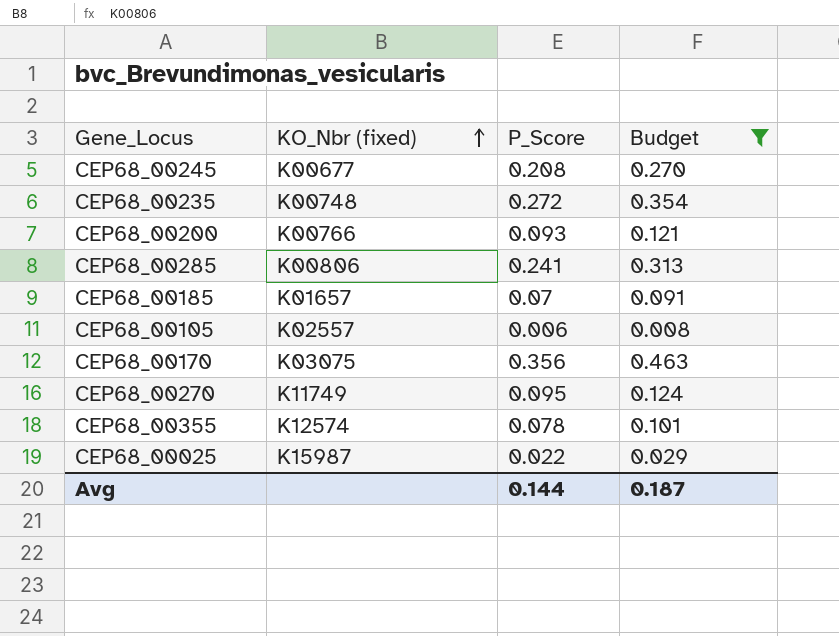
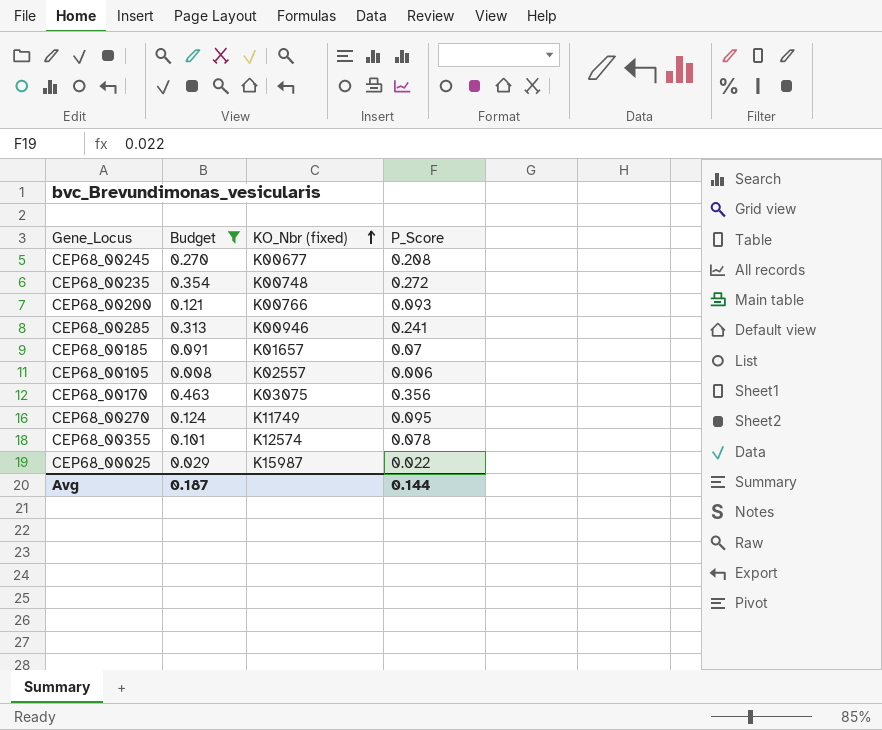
column Budget | position: 4 -> 2
CEP68_00285 | KO_Nbr (fixed): K00806 -> K00946

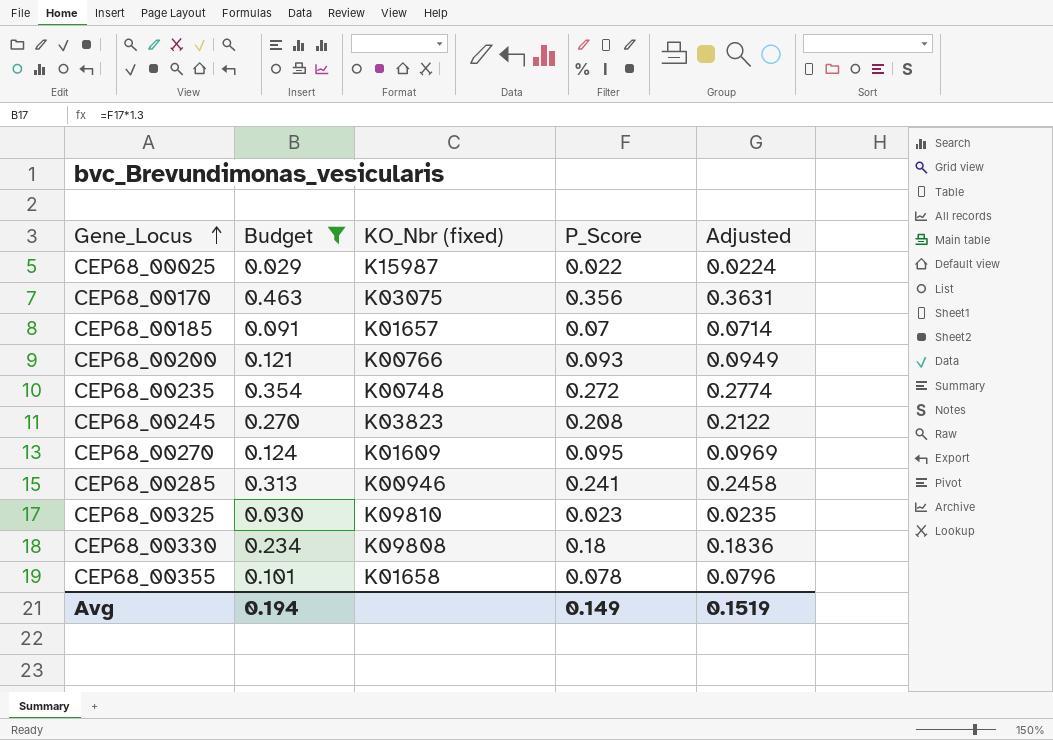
row order: KO_Nbr (fixed) ascending -> Gene_Locus ascending
column Adjusted | formula: none -> [P_Score] * 1.02
row CEP68_00105: 0.008 | K02557 | 0.006 -> none
CEP68_00245 | KO_Nbr (fixed): K00677 -> K03823
CEP68_00270 | KO_Nbr (fixed): K11749 -> K01609
row CEP68_00325: none -> 0.030 | K09810 | 0.023 | 0.0235
row CEP68_00330: none -> 0.234 | K09808 | 0.18 | 0.1836
CEP68_00355 | KO_Nbr (fixed): K12574 -> K01658
Avg | Budget: 0.187 -> 0.194
Avg | P_Score: 0.144 -> 0.149

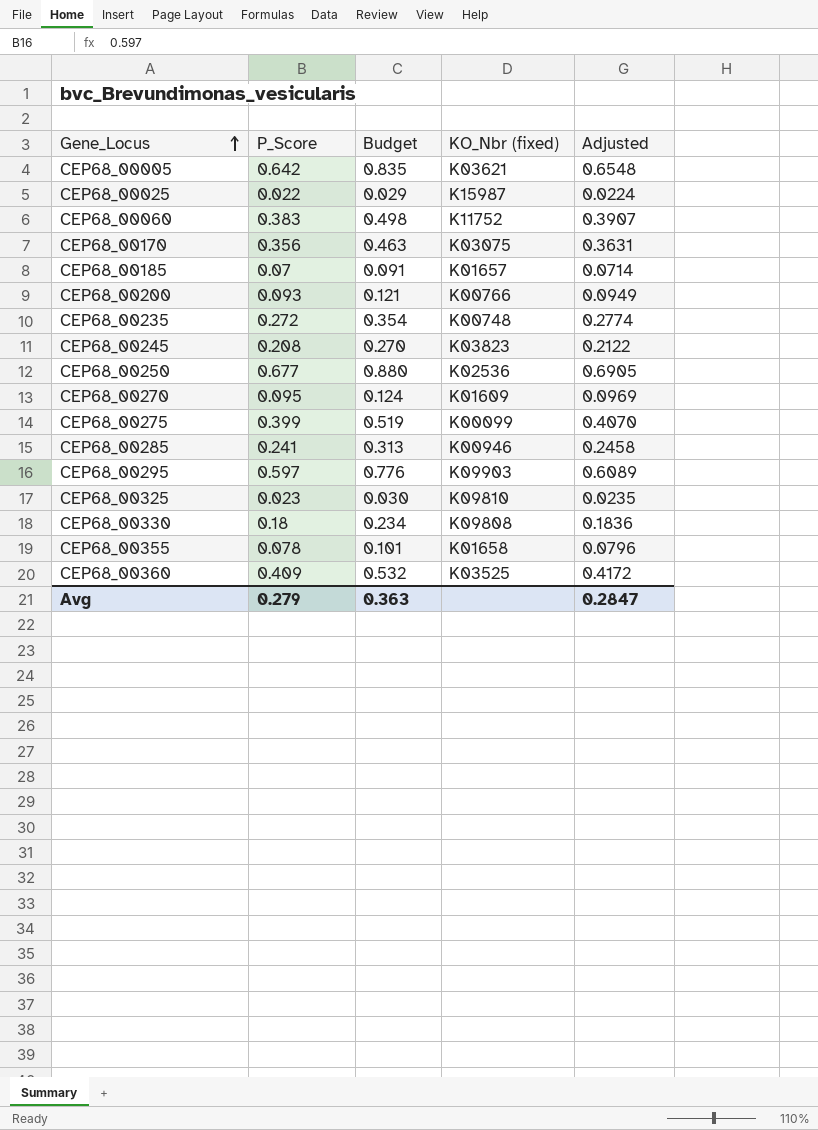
filter: Budget <= 0.463 -> none
column P_Score | position: 4 -> 2
Avg | P_Score: 0.149 -> 0.279
Avg | Budget: 0.194 -> 0.363
Avg | Adjusted: 0.1519 -> 0.2847

